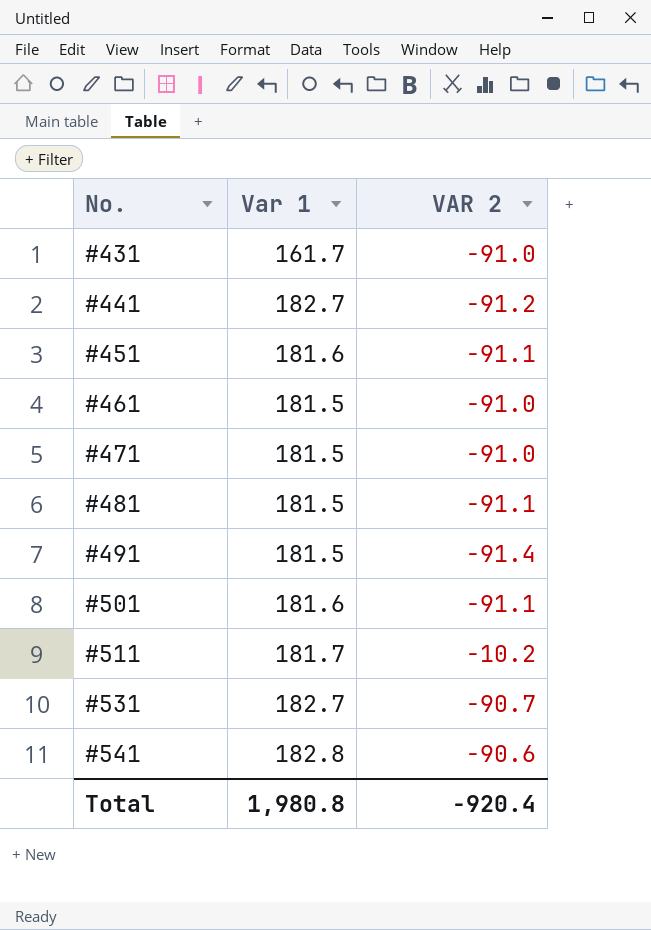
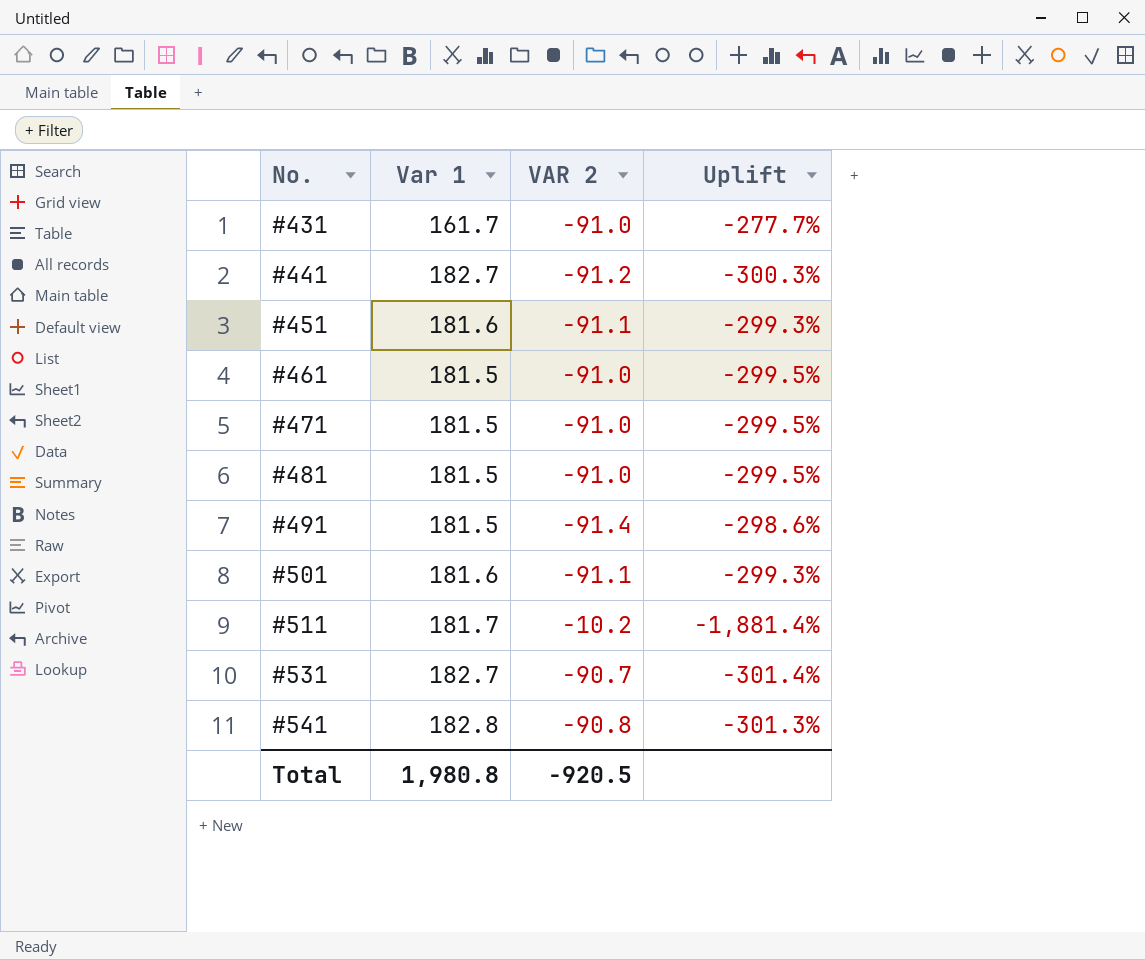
column Uplift | formula: none -> ([Var 1] - [VAR 2]) / [VAR 2]
#481 | VAR 2: -91.1 -> -91.0
#541 | VAR 2: -90.6 -> -90.8
Total | VAR 2: -920.4 -> -920.5

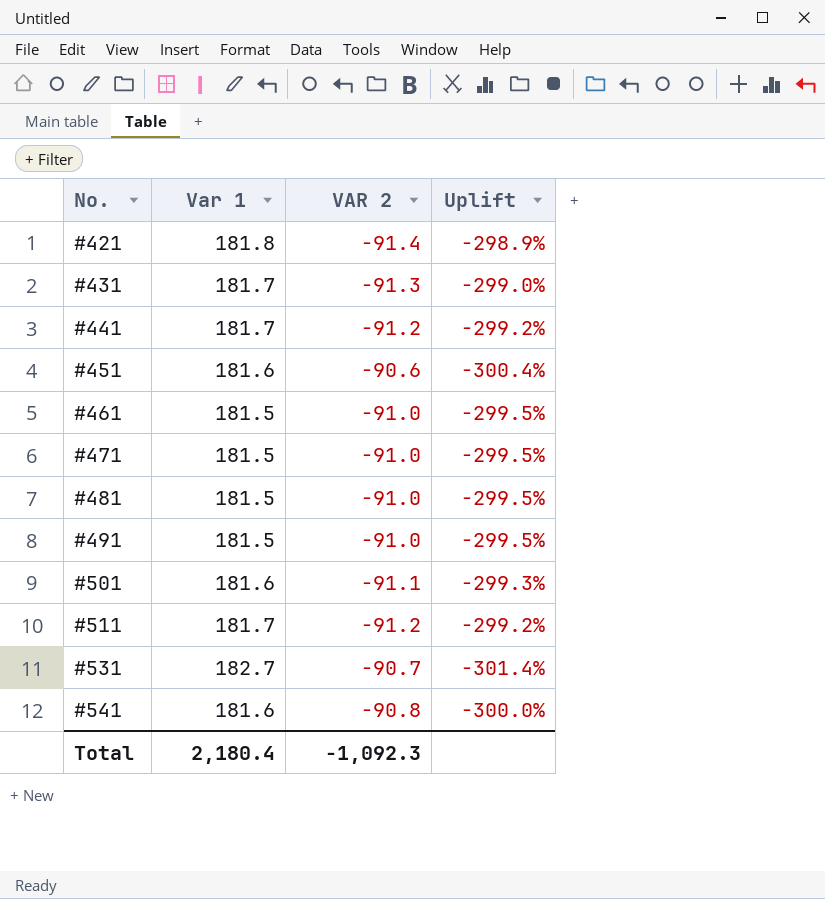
row #421: none -> 181.8 | -91.4 | -298.9%
#431 | Var 1: 161.7 -> 181.7
#431 | VAR 2: -91.0 -> -91.3
#431 | Uplift: -277.7% -> -299.0%
#441 | Var 1: 182.7 -> 181.7
#441 | Uplift: -300.3% -> -299.2%
#451 | VAR 2: -91.1 -> -90.6
#451 | Uplift: -299.3% -> -300.4%
#491 | VAR 2: -91.4 -> -91.0
#491 | Uplift: -298.6% -> -299.5%
#511 | VAR 2: -10.2 -> -91.2
#511 | Uplift: -1,881.4% -> -299.2%
#541 | Var 1: 182.8 -> 181.6
#541 | Uplift: -301.3% -> -300.0%
Total | Var 1: 1,980.8 -> 2,180.4
Total | VAR 2: -920.5 -> -1,092.3

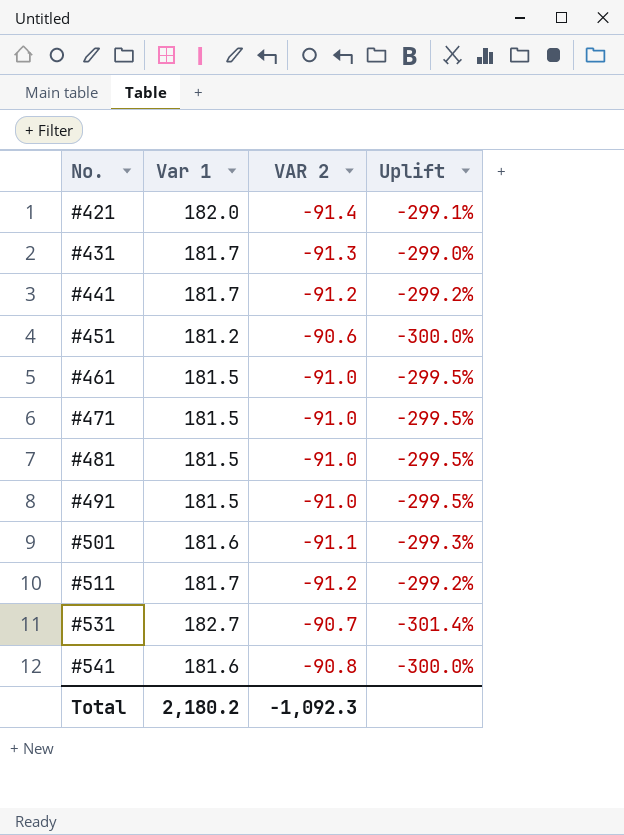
#421 | Var 1: 181.8 -> 182.0
#421 | Uplift: -298.9% -> -299.1%
#451 | Var 1: 181.6 -> 181.2
#451 | Uplift: -300.4% -> -300.0%
Total | Var 1: 2,180.4 -> 2,180.2

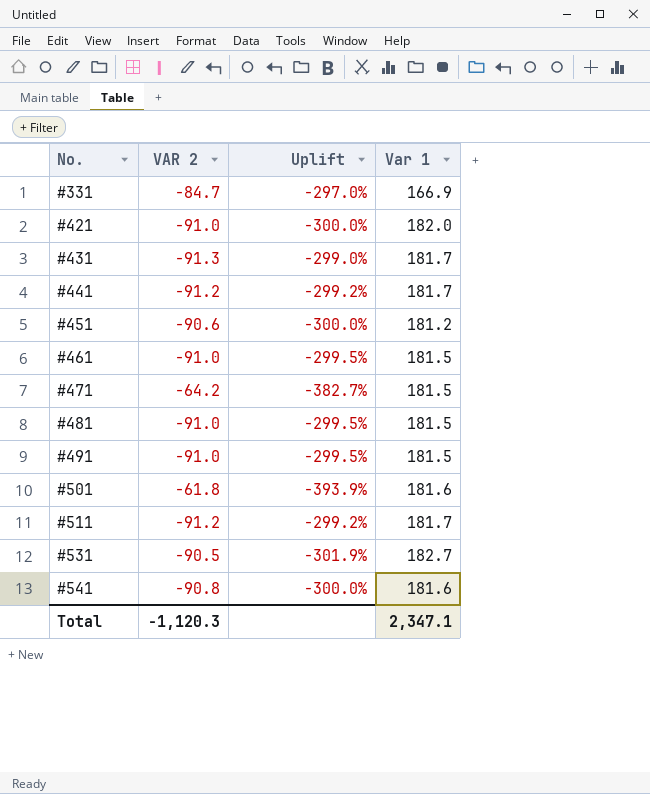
column Var 1 | position: 2 -> 4
row #331: none -> -84.7 | -297.0% | 166.9
#421 | VAR 2: -91.4 -> -91.0
#421 | Uplift: -299.1% -> -300.0%
#471 | VAR 2: -91.0 -> -64.2
#471 | Uplift: -299.5% -> -382.7%
#501 | VAR 2: -91.1 -> -61.8
#501 | Uplift: -299.3% -> -393.9%
#531 | VAR 2: -90.7 -> -90.5
#531 | Uplift: -301.4% -> -301.9%
Total | VAR 2: -1,092.3 -> -1,120.3
Total | Var 1: 2,180.2 -> 2,347.1

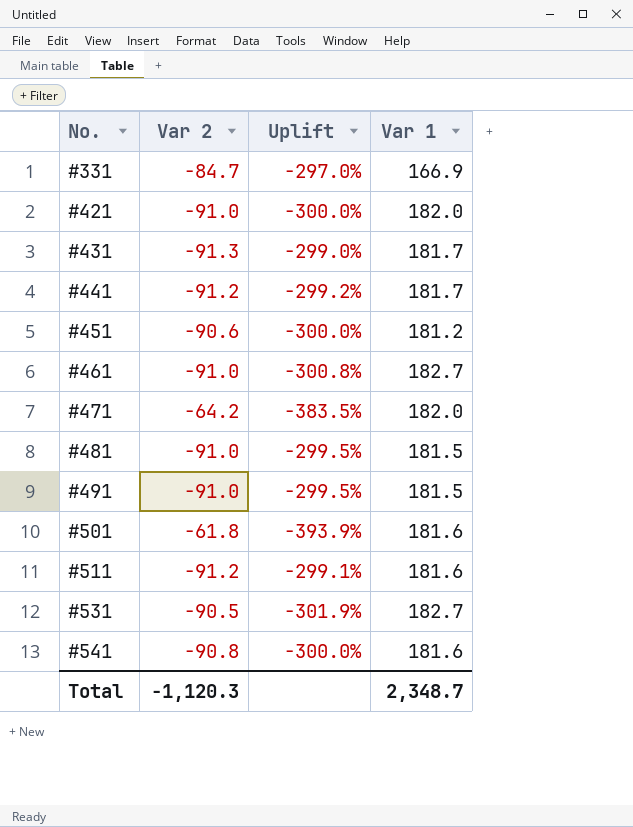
column name: VAR 2 -> Var 2
#461 | Uplift: -299.5% -> -300.8%
#461 | Var 1: 181.5 -> 182.7
#471 | Uplift: -382.7% -> -383.5%
#471 | Var 1: 181.5 -> 182.0
#511 | Uplift: -299.2% -> -299.1%
#511 | Var 1: 181.7 -> 181.6
Total | Var 1: 2,347.1 -> 2,348.7

